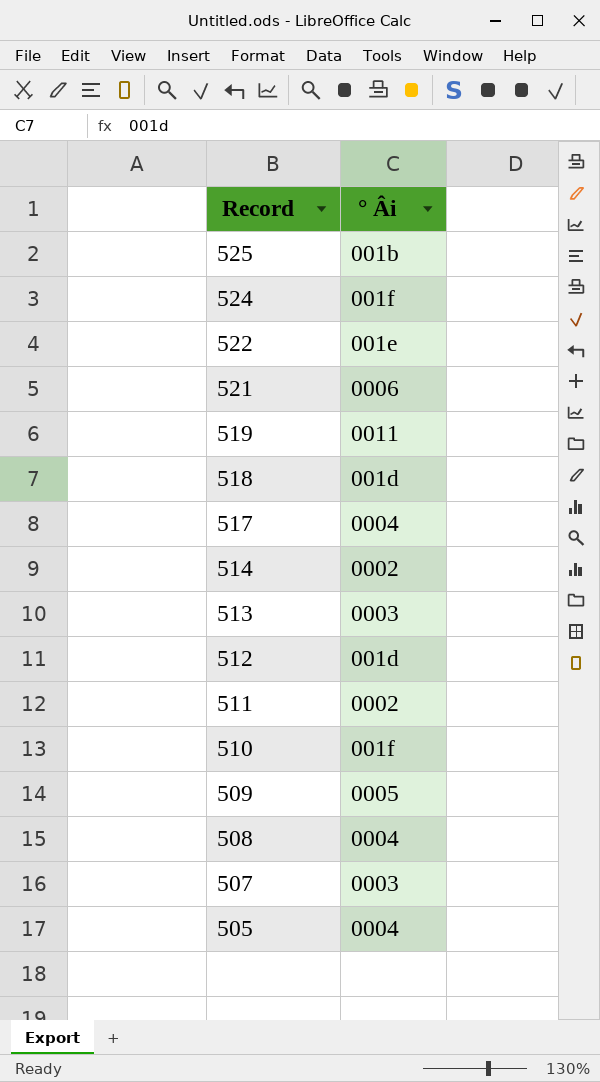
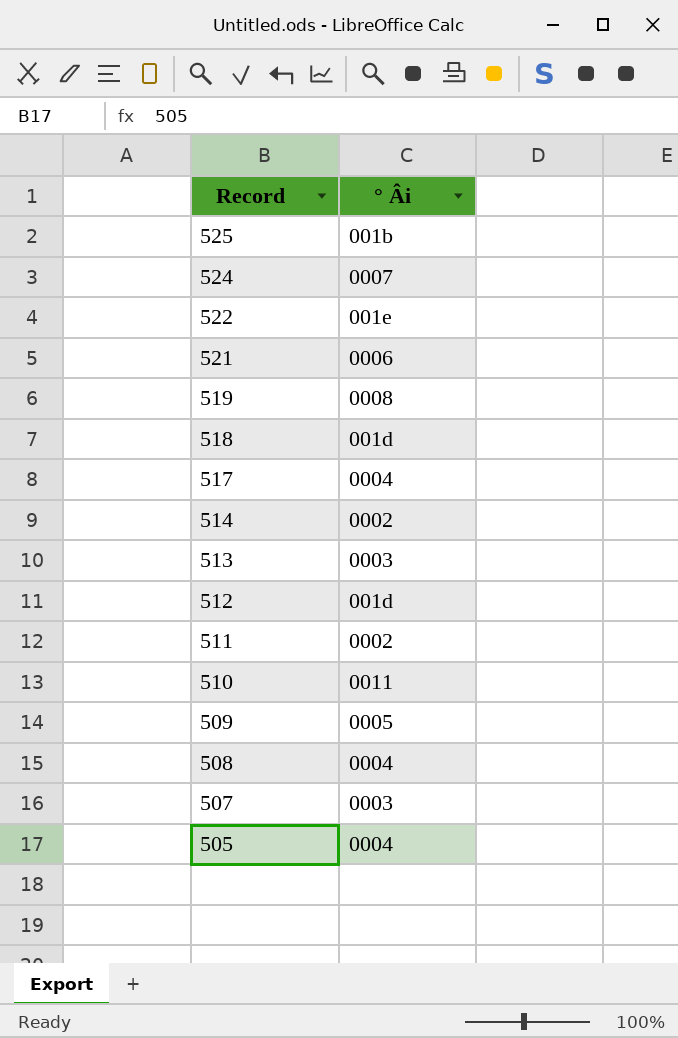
524 | ° Âi: 001f -> 0007
519 | ° Âi: 0011 -> 0008
510 | ° Âi: 001f -> 0011

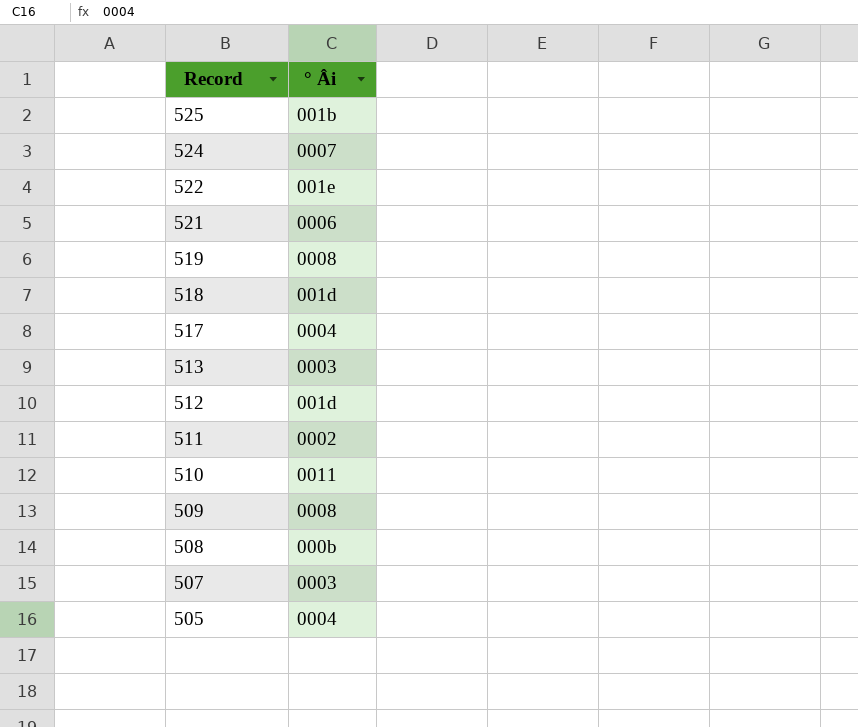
row 514: 0002 -> none
509 | ° Âi: 0005 -> 0008
508 | ° Âi: 0004 -> 000b

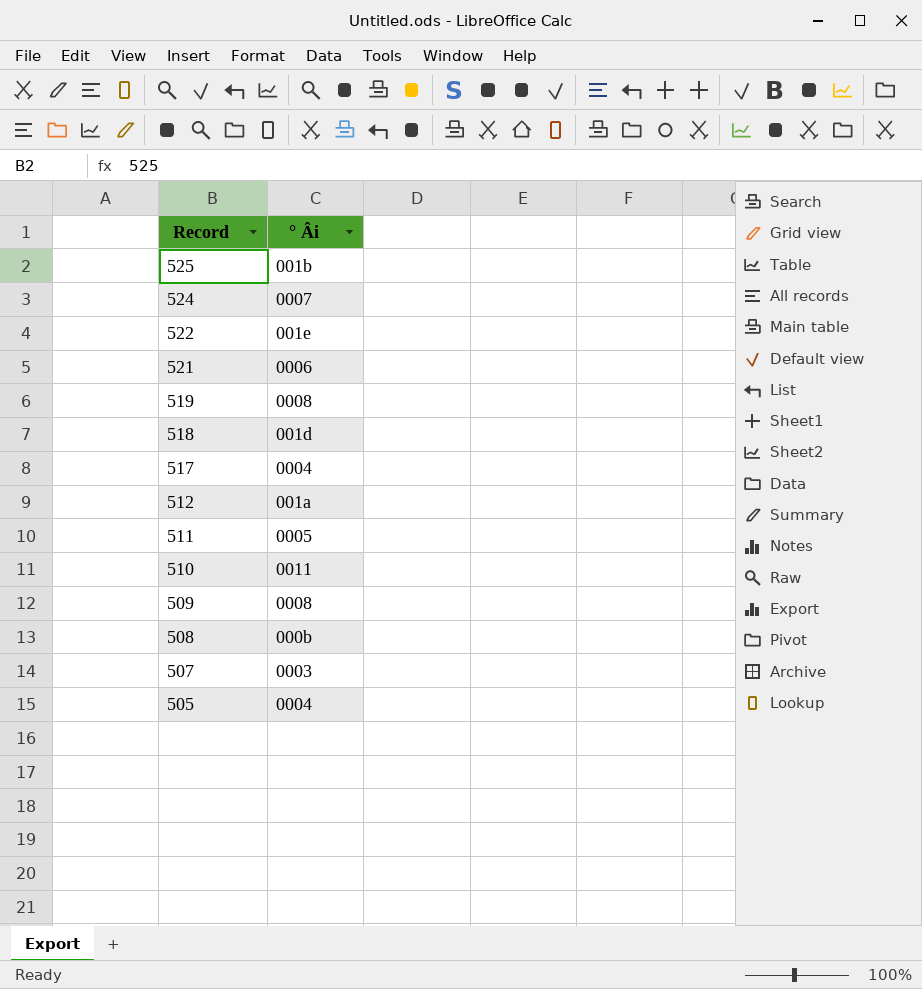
row 513: 0003 -> none
512 | ° Âi: 001d -> 001a
511 | ° Âi: 0002 -> 0005

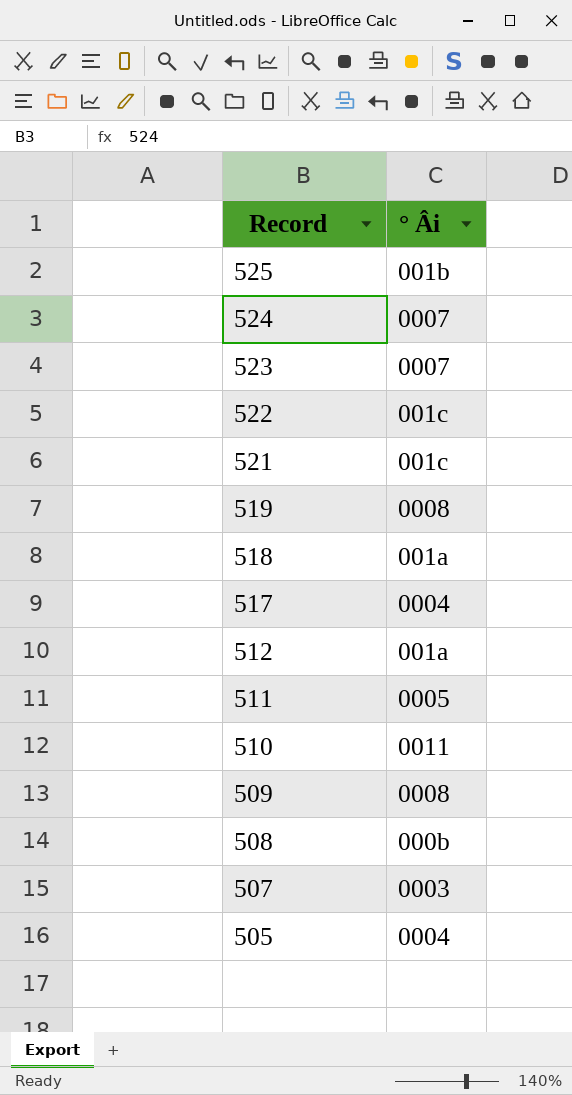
row 523: none -> 0007
522 | ° Âi: 001e -> 001c
521 | ° Âi: 0006 -> 001c
518 | ° Âi: 001d -> 001a

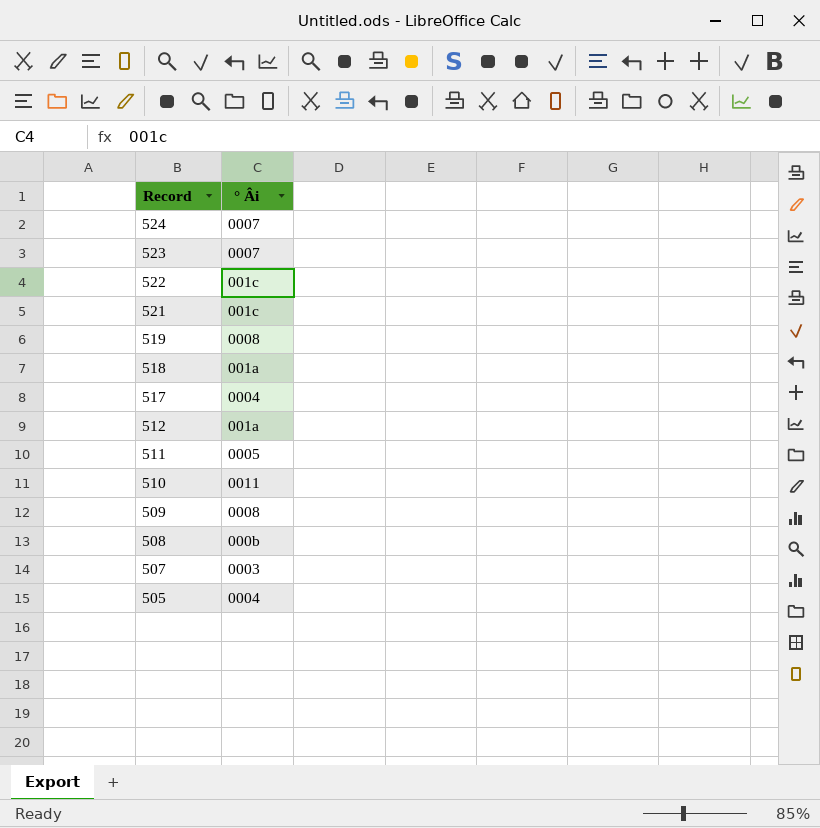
row 525: 001b -> none

